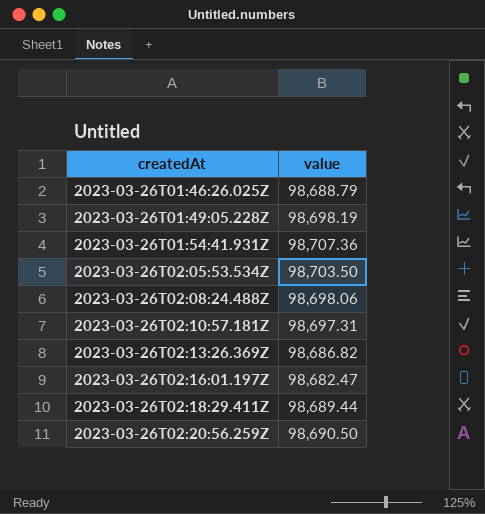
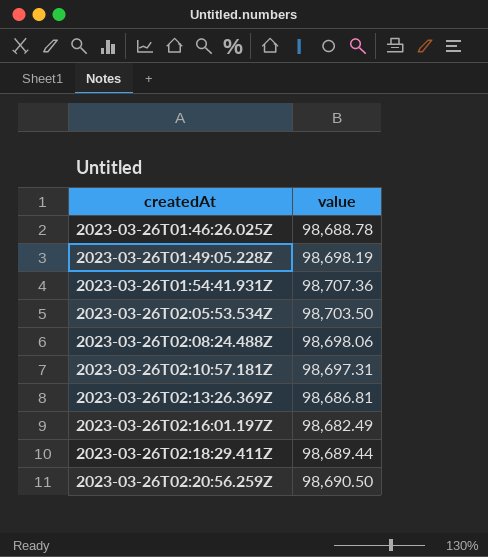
2023-03-26T01:46:26.025Z | value: 98,688.79 -> 98,688.78
2023-03-26T02:13:26.369Z | value: 98,686.82 -> 98,686.81
2023-03-26T02:16:01.197Z | value: 98,682.47 -> 98,682.49

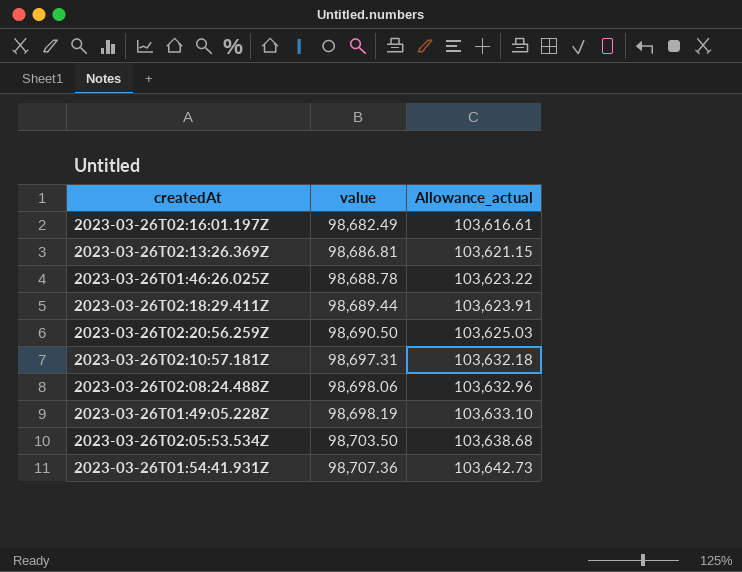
row order: createdAt ascending -> value ascending
column Allowance_actual | formula: none -> [value] * 1.05

